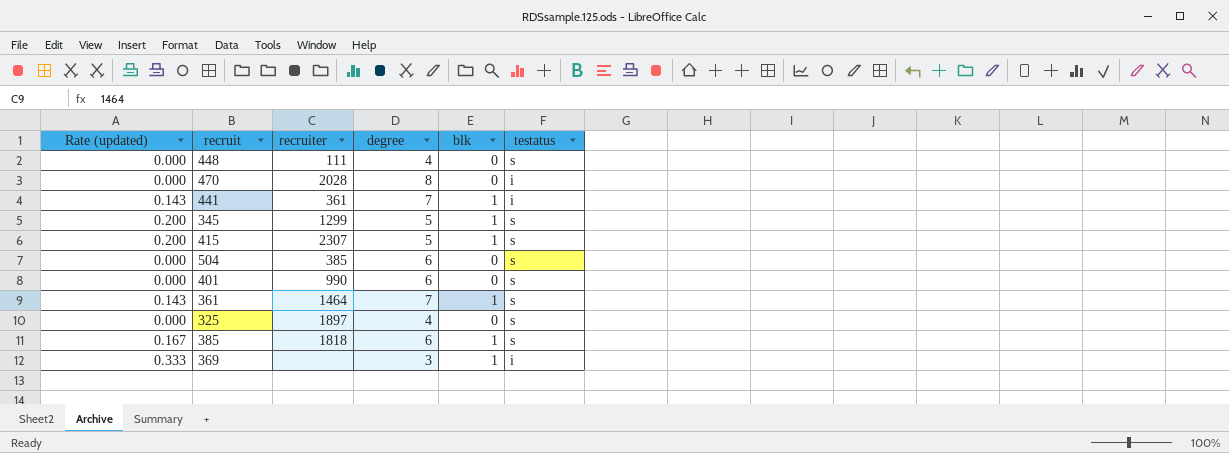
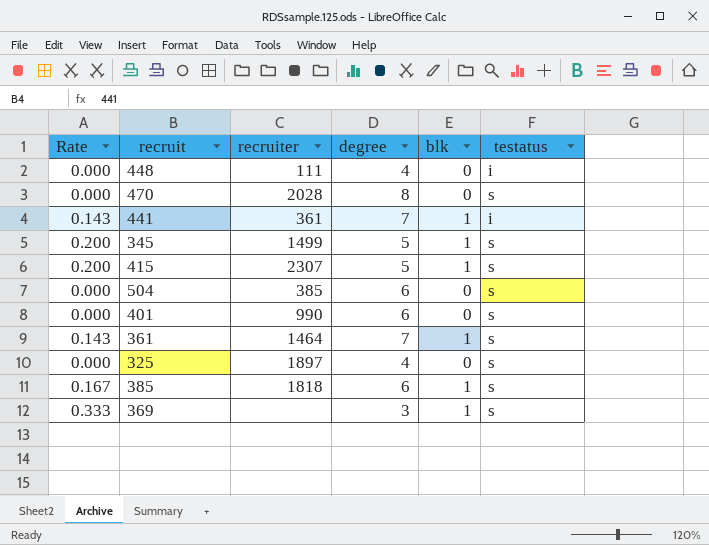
column name: Rate (updated) -> Rate
448 | testatus: s -> i
470 | testatus: i -> s
345 | recruiter: 1299 -> 1499
369 | testatus: i -> s

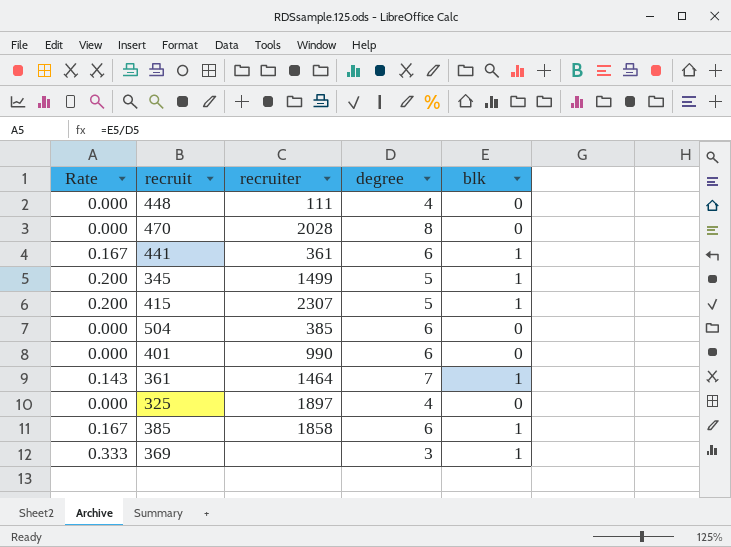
column testatus | position: 6 -> none
441 | Rate: 0.143 -> 0.167
441 | degree: 7 -> 6
385 | recruiter: 1818 -> 1858

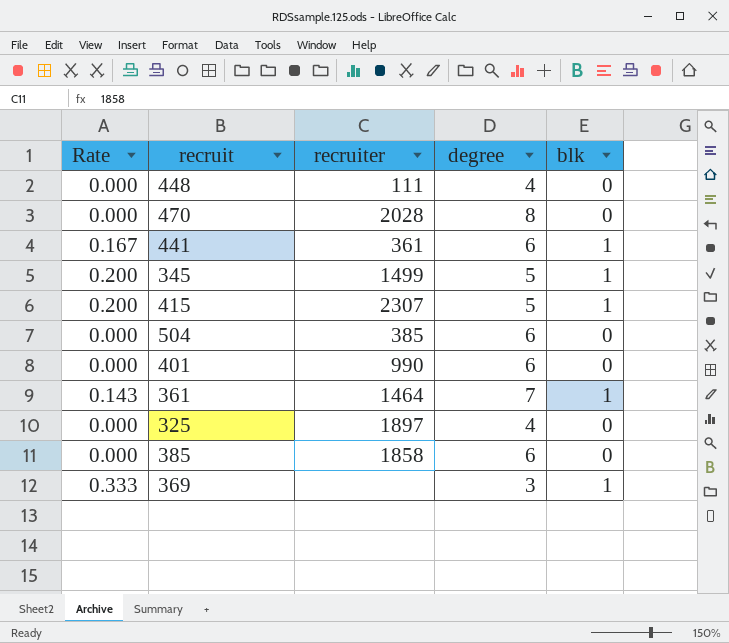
385 | Rate: 0.167 -> 0.000
385 | blk: 1 -> 0

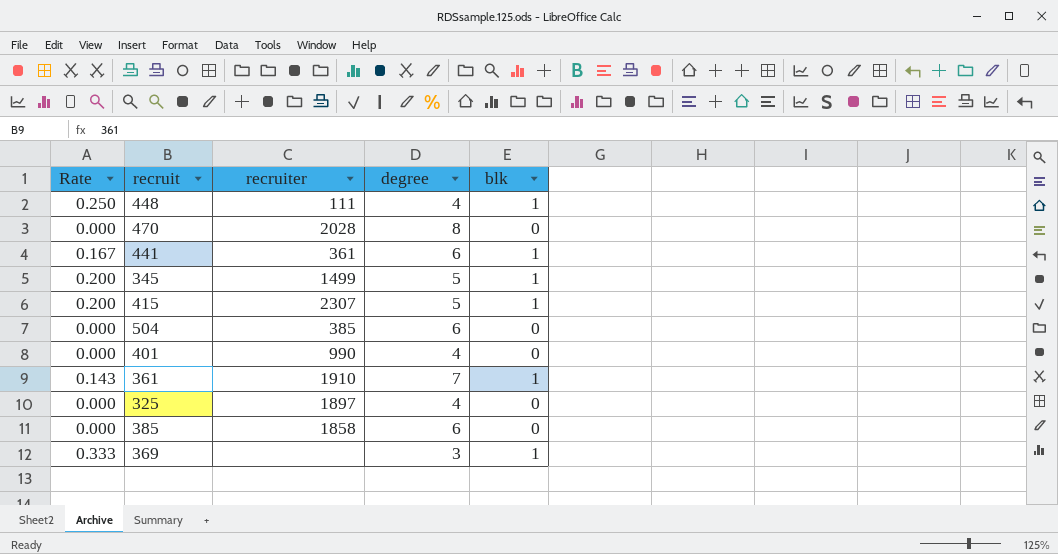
448 | Rate: 0.000 -> 0.250
448 | blk: 0 -> 1
401 | degree: 6 -> 4
361 | recruiter: 1464 -> 1910

